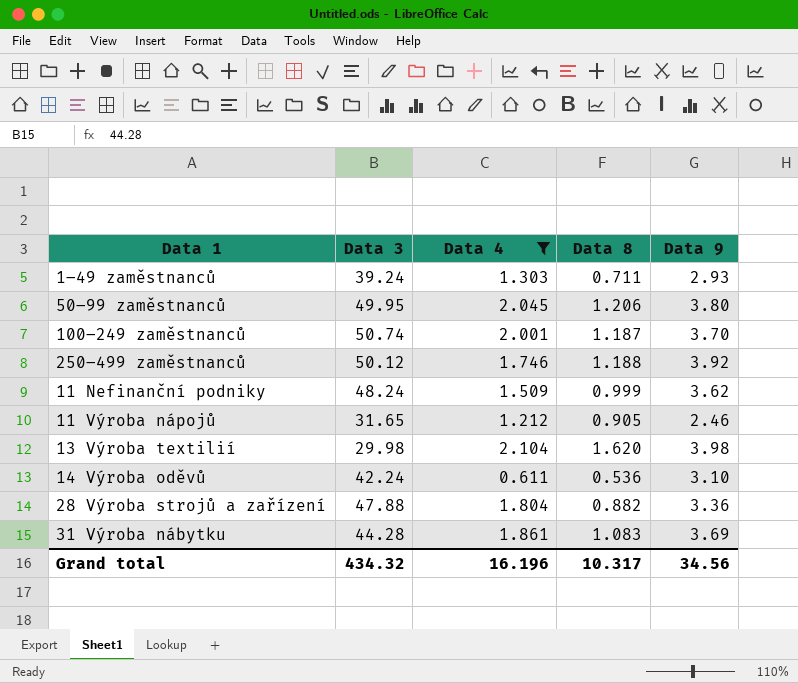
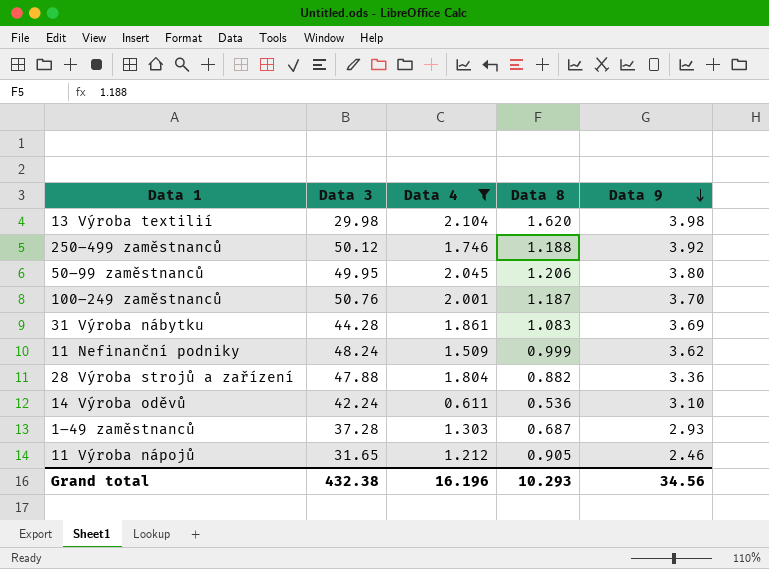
row order: none -> Data 9 descending
100–249 zaměstnanců | Data 3: 50.74 -> 50.76
1–49 zaměstnanců | Data 3: 39.24 -> 37.28
1–49 zaměstnanců | Data 8: 0.711 -> 0.687
Grand total | Data 3: 434.32 -> 432.38
Grand total | Data 8: 10.317 -> 10.293

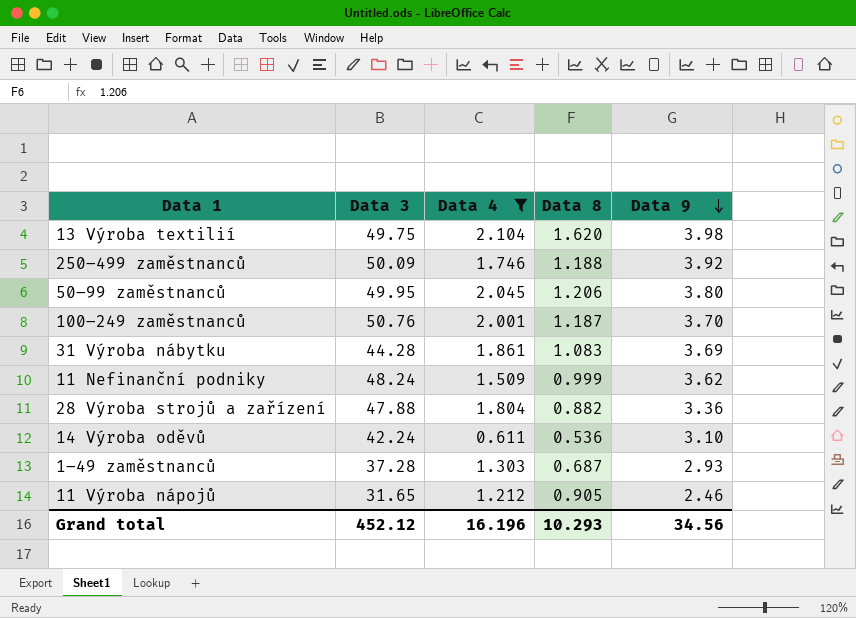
13 Výroba textilií | Data 3: 29.98 -> 49.75
250–499 zaměstnanců | Data 3: 50.12 -> 50.09
Grand total | Data 3: 432.38 -> 452.12

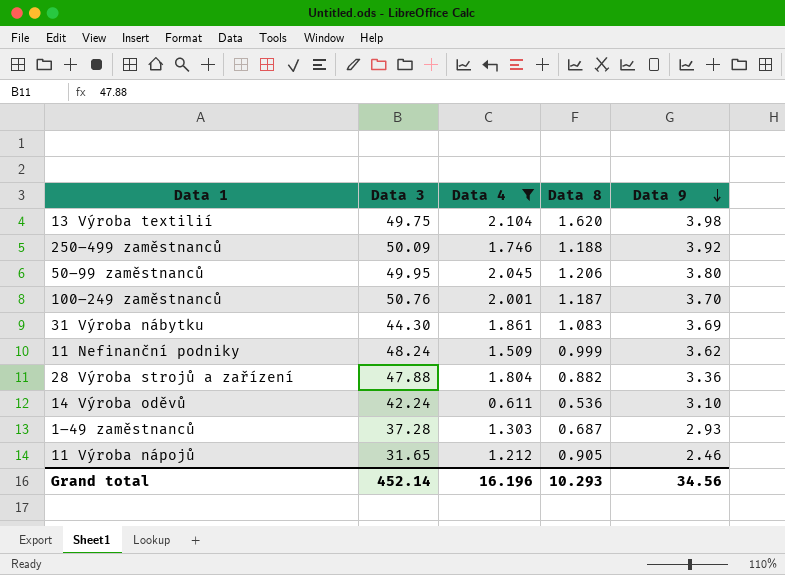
31 Výroba nábytku | Data 3: 44.28 -> 44.30
Grand total | Data 3: 452.12 -> 452.14

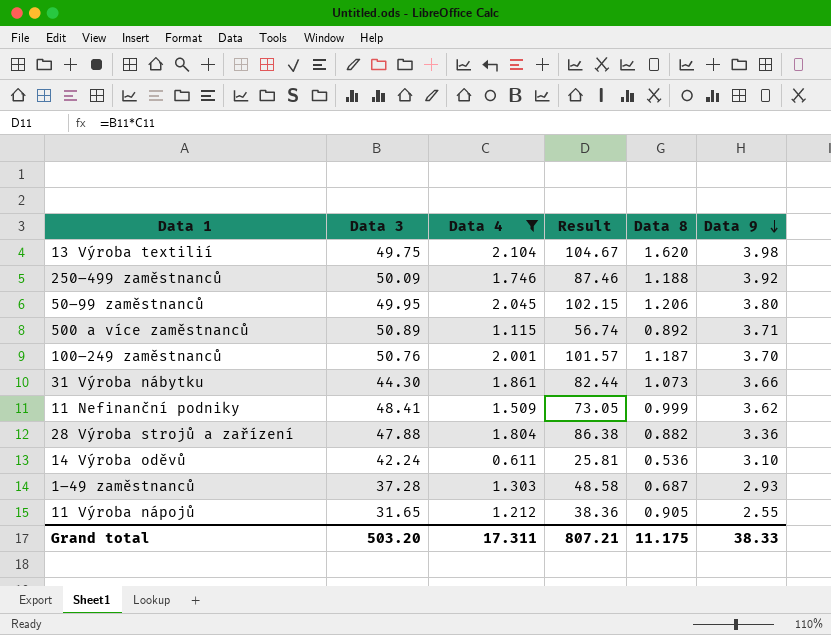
column Result | formula: none -> [Data 3] * [Data 4]
row 500 a více zaměstnanců: none -> 50.89 | 1.115 | 56.74 | 0.892 | 3.71
31 Výroba nábytku | Data 8: 1.083 -> 1.073
31 Výroba nábytku | Data 9: 3.69 -> 3.66
11 Nefinanční podniky | Data 3: 48.24 -> 48.41
11 Výroba nápojů | Data 9: 2.46 -> 2.55
Grand total | Data 3: 452.14 -> 503.20
Grand total | Data 4: 16.196 -> 17.311
Grand total | Data 8: 10.293 -> 11.175
Grand total | Data 9: 34.56 -> 38.33

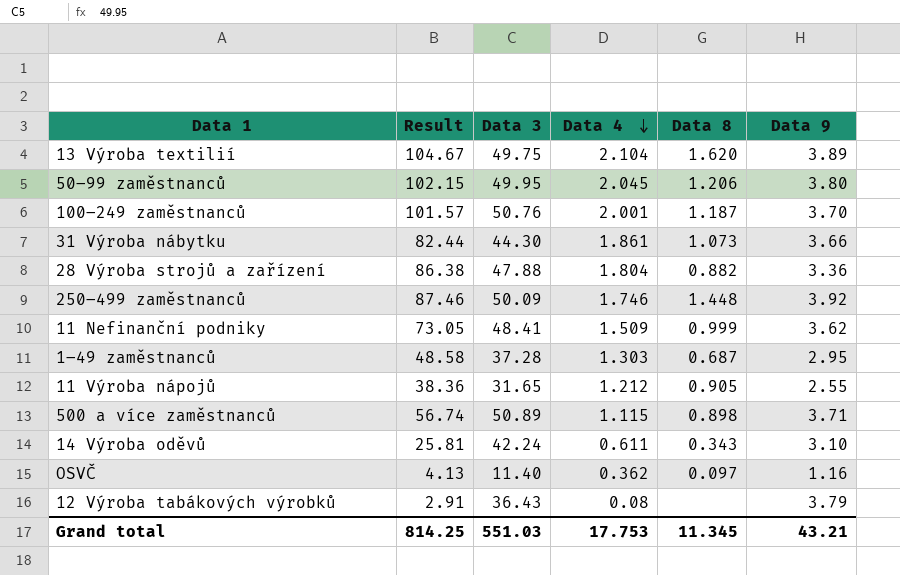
filter: Data 4 >= 0.611 -> none
row order: Data 9 descending -> Data 4 descending
column Result | position: 4 -> 2
13 Výroba textilií | Data 9: 3.98 -> 3.89
250–499 zaměstnanců | Data 8: 1.188 -> 1.448
1–49 zaměstnanců | Data 9: 2.93 -> 2.95
500 a více zaměstnanců | Data 8: 0.892 -> 0.898
14 Výroba oděvů | Data 8: 0.536 -> 0.343
Grand total | Result: 807.21 -> 814.25
Grand total | Data 3: 503.20 -> 551.03
Grand total | Data 4: 17.311 -> 17.753
Grand total | Data 8: 11.175 -> 11.345
Grand total | Data 9: 38.33 -> 43.21

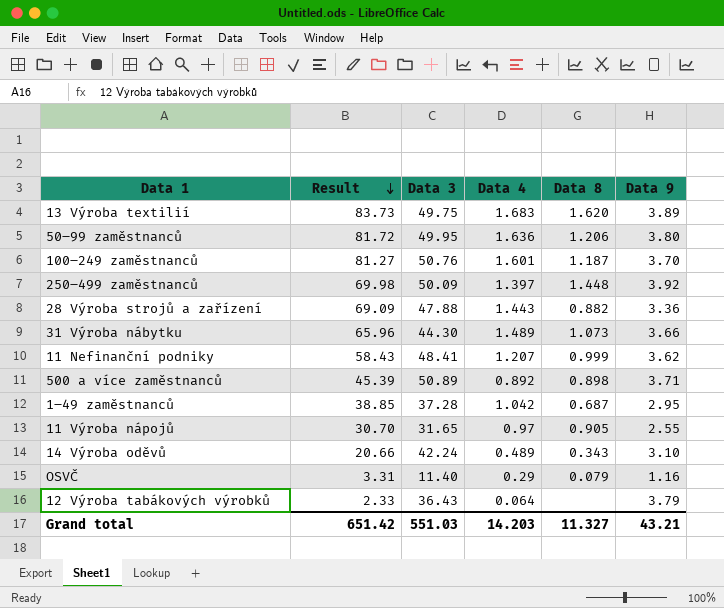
row order: Data 4 descending -> Result descending
13 Výroba textilií | Result: 104.67 -> 83.73
13 Výroba textilií | Data 4: 2.104 -> 1.683
50–99 zaměstnanců | Result: 102.15 -> 81.72
50–99 zaměstnanců | Data 4: 2.045 -> 1.636
100–249 zaměstnanců | Result: 101.57 -> 81.27
100–249 zaměstnanců | Data 4: 2.001 -> 1.601
250–499 zaměstnanců | Result: 87.46 -> 69.98
250–499 zaměstnanců | Data 4: 1.746 -> 1.397
28 Výroba strojů a zařízení | Result: 86.38 -> 69.09
28 Výroba strojů a zařízení | Data 4: 1.804 -> 1.443
31 Výroba nábytku | Result: 82.44 -> 65.96
31 Výroba nábytku | Data 4: 1.861 -> 1.489
11 Nefinanční podniky | Result: 73.05 -> 58.43
11 Nefinanční podniky | Data 4: 1.509 -> 1.207
500 a více zaměstnanců | Result: 56.74 -> 45.39
500 a více zaměstnanců | Data 4: 1.115 -> 0.892
1–49 zaměstnanců | Result: 48.58 -> 38.85
1–49 zaměstnanců | Data 4: 1.303 -> 1.042
11 Výroba nápojů | Result: 38.36 -> 30.70
11 Výroba nápojů | Data 4: 1.212 -> 0.97
14 Výroba oděvů | Result: 25.81 -> 20.66
14 Výroba oděvů | Data 4: 0.611 -> 0.489
OSVČ | Result: 4.13 -> 3.31
OSVČ | Data 4: 0.362 -> 0.29
OSVČ | Data 8: 0.097 -> 0.079
12 Výroba tabákových výrobků | Result: 2.91 -> 2.33
12 Výroba tabákových výrobků | Data 4: 0.08 -> 0.064
Grand total | Result: 814.25 -> 651.42
Grand total | Data 4: 17.753 -> 14.203
Grand total | Data 8: 11.345 -> 11.327

